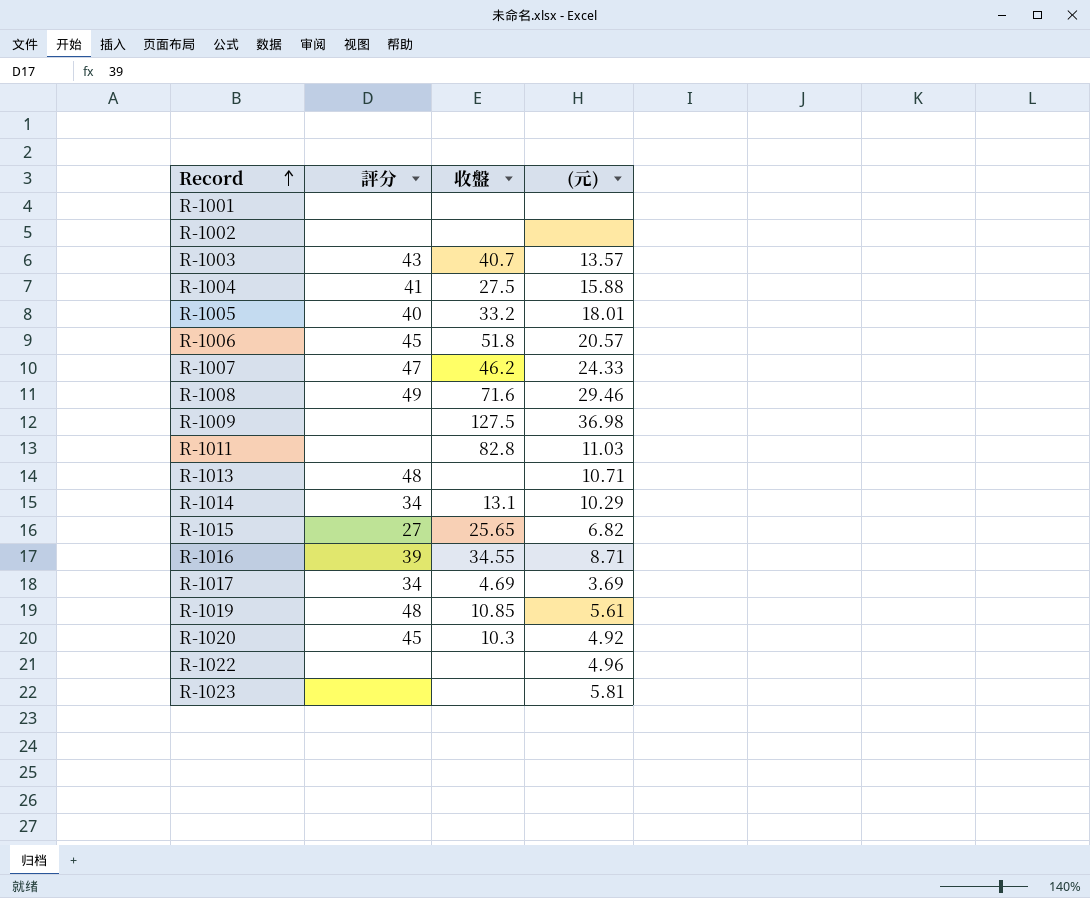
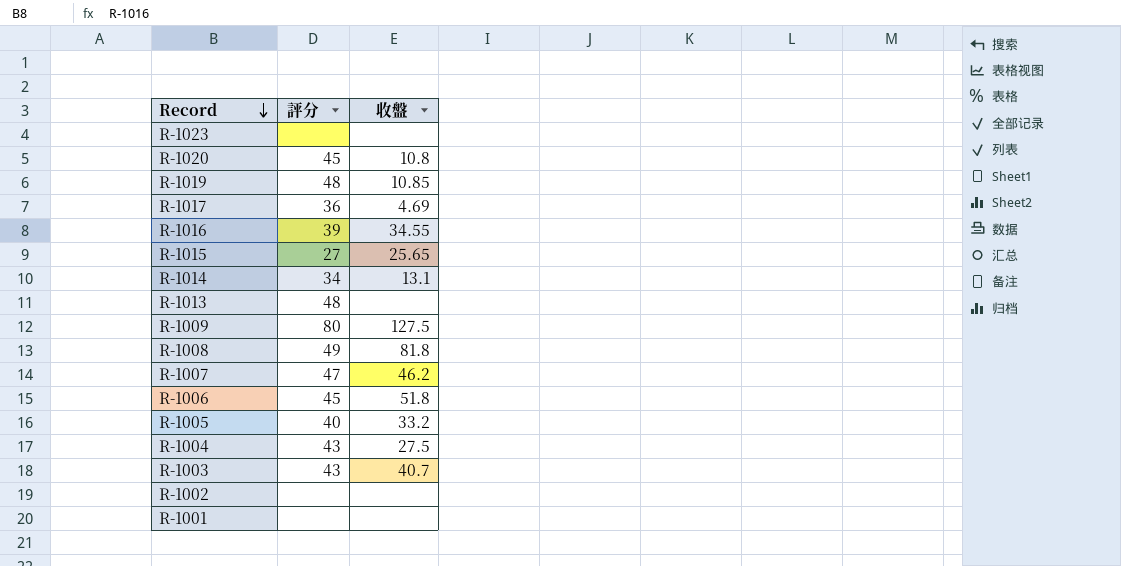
row order: Record ascending -> Record descending
column (元) | position: 4 -> none
row R-1011: none | 82.8 | 11.03 -> none
row R-1022: none | none | 4.96 -> none
R-1020 | 收盤: 10.3 -> 10.8
R-1017 | 評分: 34 -> 36
R-1009 | 評分: none -> 80
R-1008 | 收盤: 71.6 -> 81.8
R-1004 | 評分: 41 -> 43

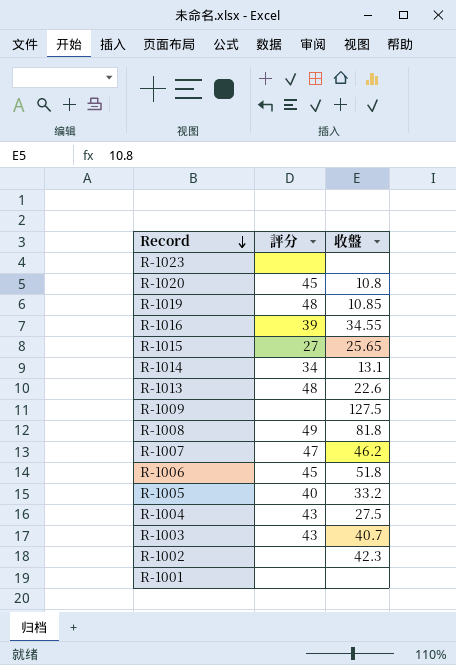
row R-1017: 36 | 4.69 -> none
R-1013 | 收盤: none -> 22.6
R-1009 | 評分: 80 -> none
R-1002 | 收盤: none -> 42.3

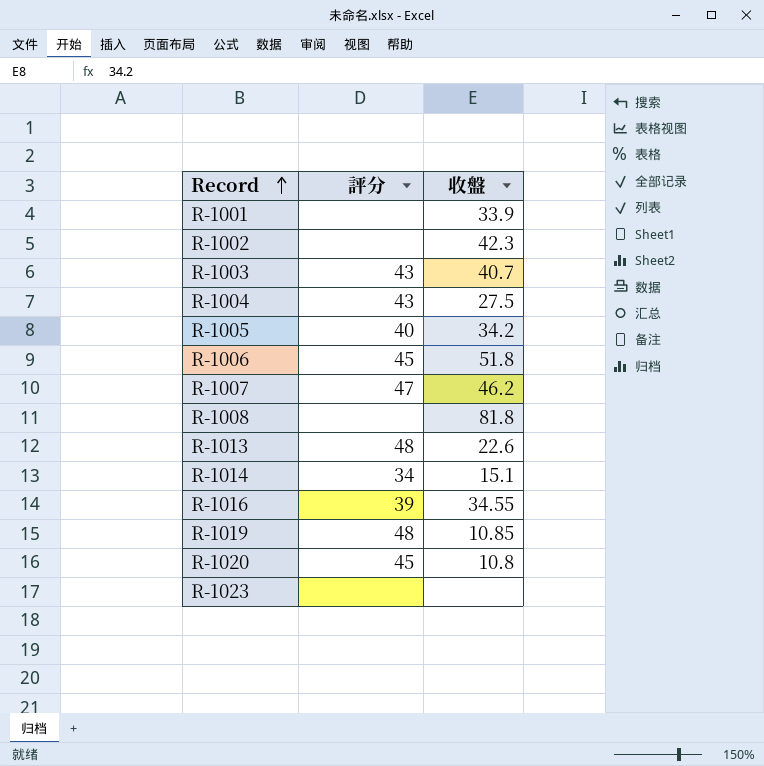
row order: Record descending -> Record ascending
row R-1015: 27 | 25.65 -> none
row R-1009: none | 127.5 -> none
R-1001 | 收盤: none -> 33.9
R-1005 | 收盤: 33.2 -> 34.2
R-1008 | 評分: 49 -> none
R-1014 | 收盤: 13.1 -> 15.1

